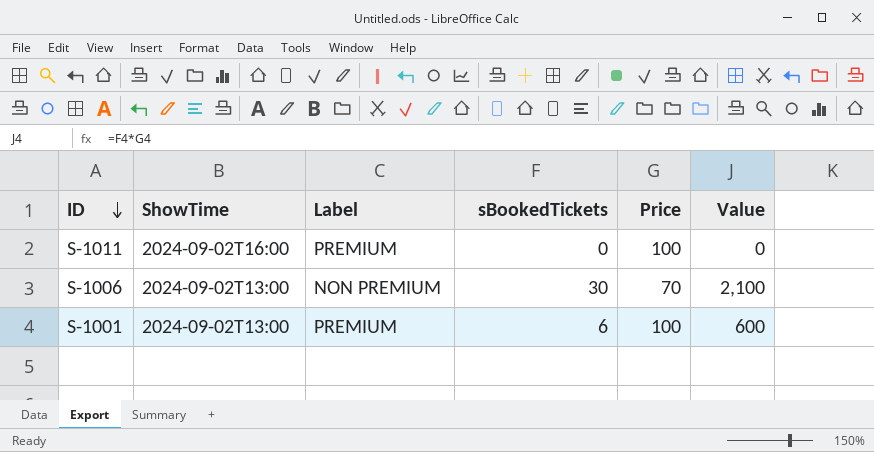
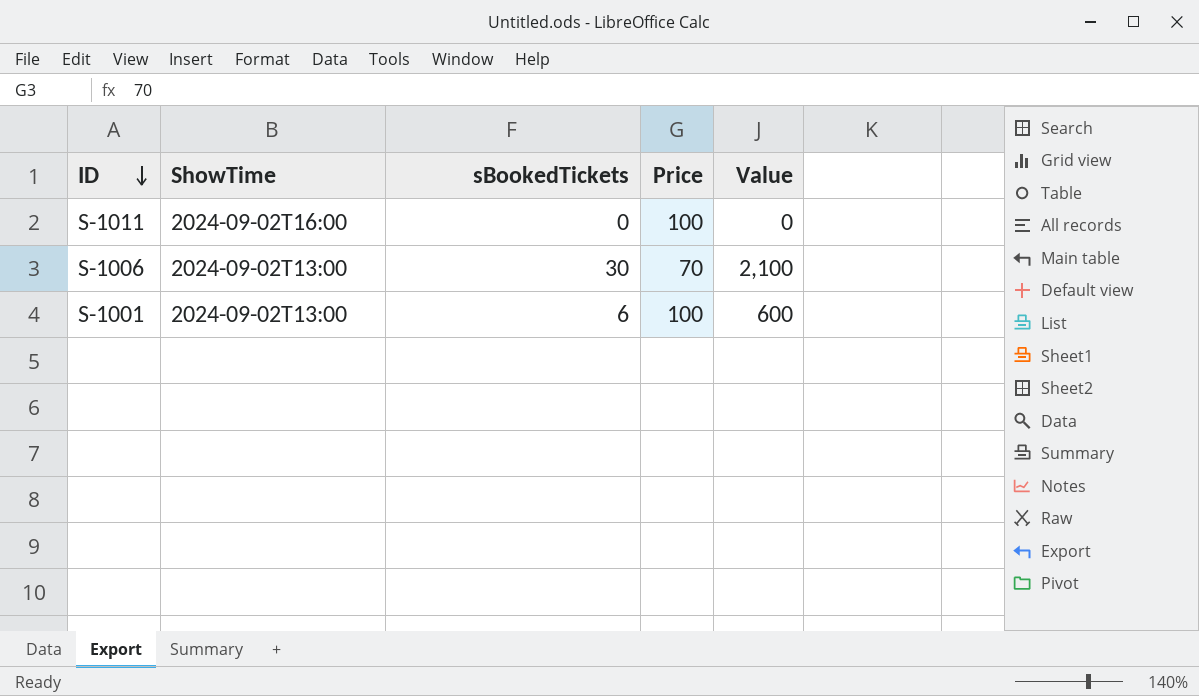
column Label | position: 3 -> none

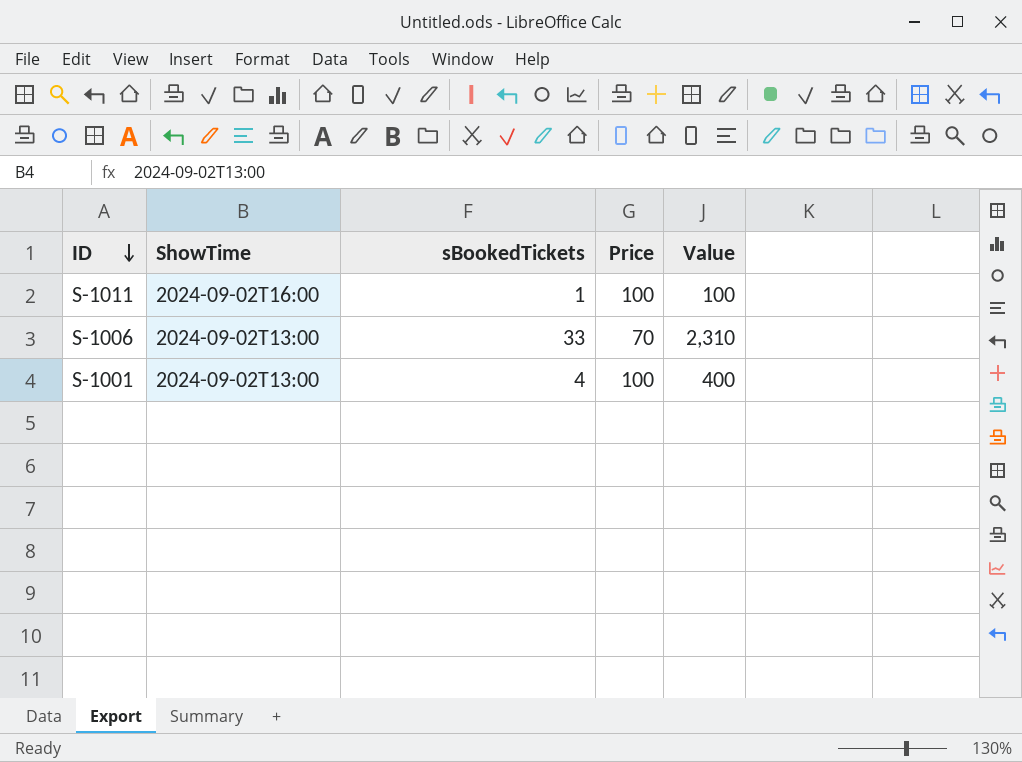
S-1011 | sBookedTickets: 0 -> 1
S-1011 | Value: 0 -> 100
S-1006 | sBookedTickets: 30 -> 33
S-1006 | Value: 2,100 -> 2,310
S-1001 | sBookedTickets: 6 -> 4
S-1001 | Value: 600 -> 400

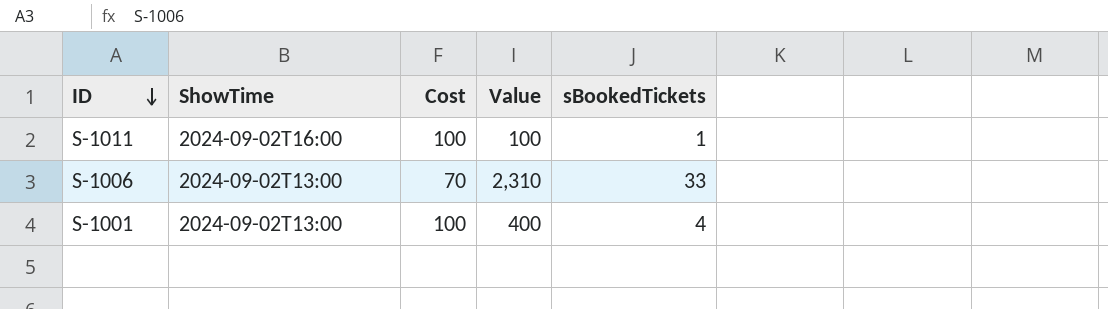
column name: Price -> Cost
column sBookedTickets | position: 3 -> 5

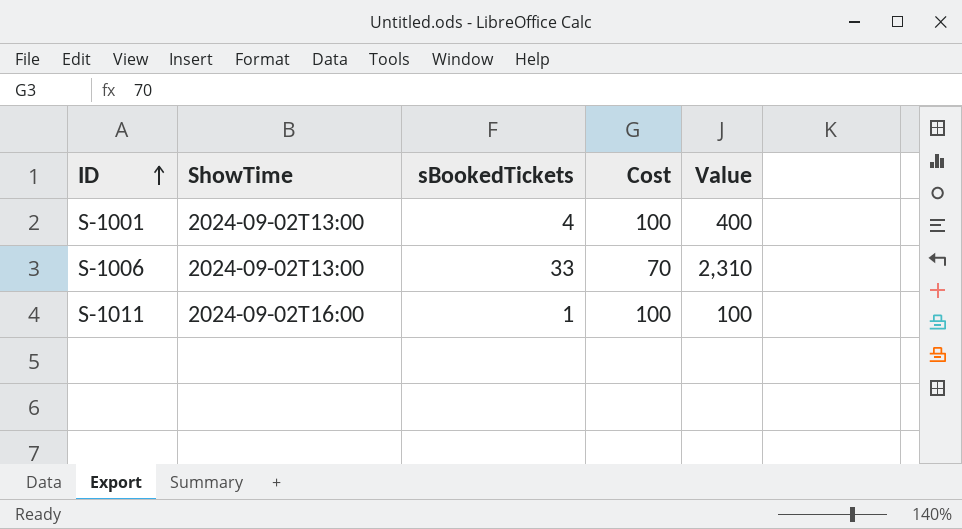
row order: ID descending -> ID ascending
column sBookedTickets | position: 5 -> 3

